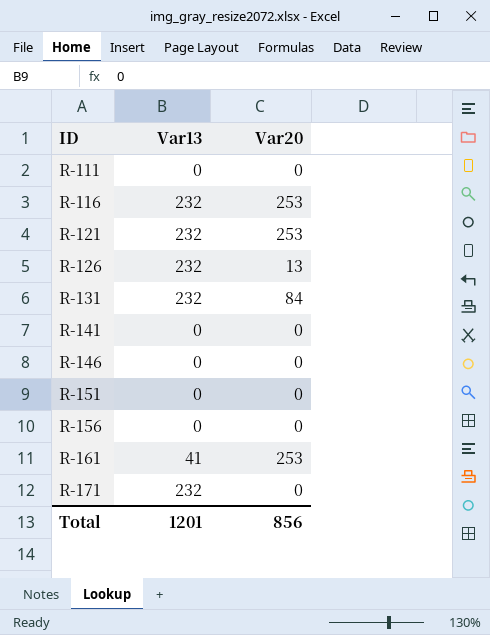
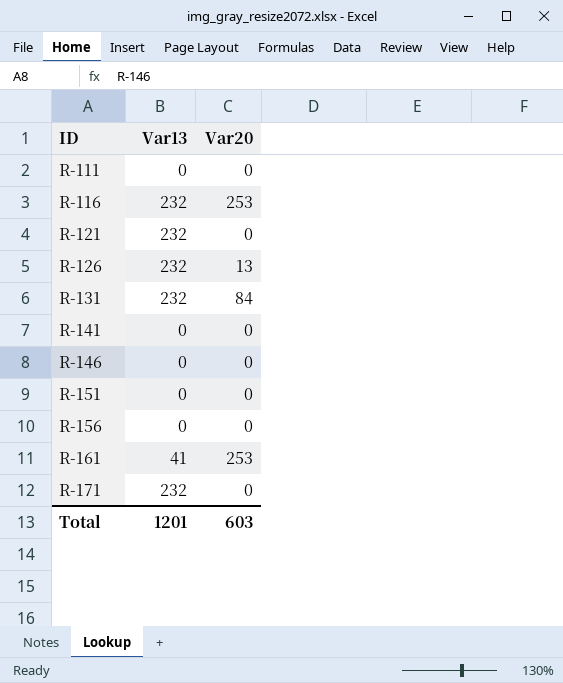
R-121 | Var20: 253 -> 0
Total | Var20: 856 -> 603

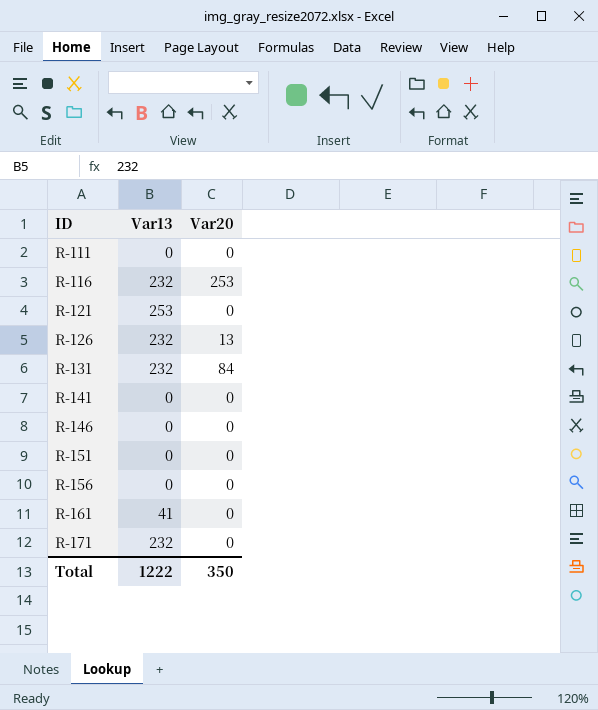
R-121 | Var13: 232 -> 253
R-161 | Var20: 253 -> 0
Total | Var13: 1201 -> 1222
Total | Var20: 603 -> 350

